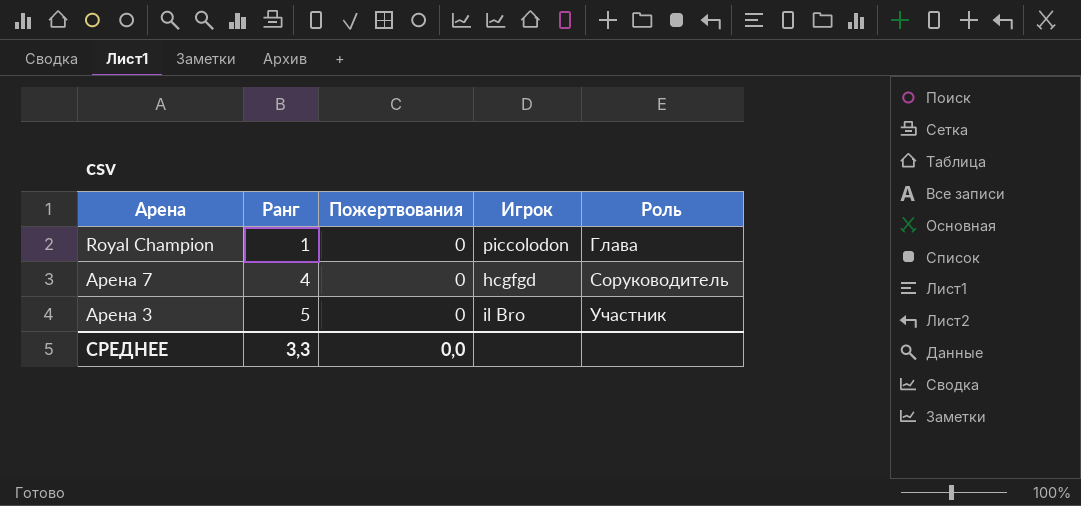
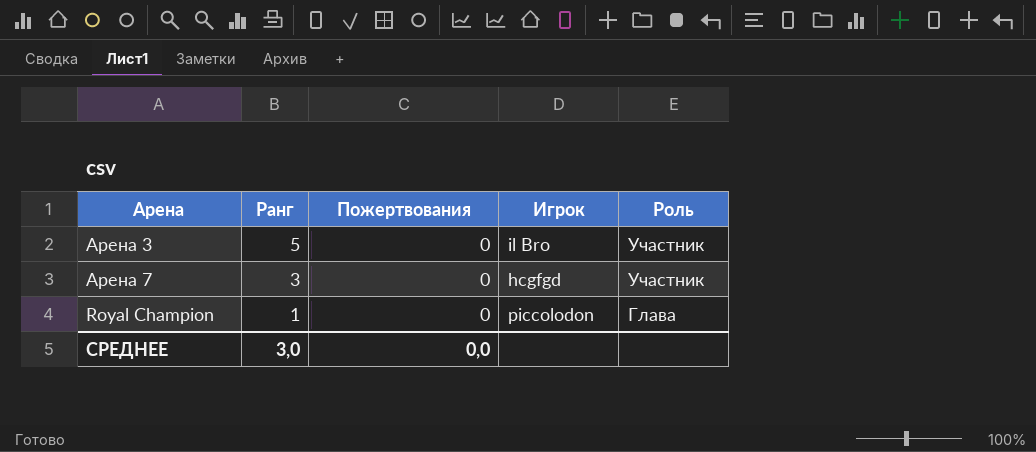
row order: Ранг ascending -> Ранг descending
Арена 7 | Ранг: 4 -> 3
Арена 7 | Роль: Соруководитель -> Участник
СРЕДНЕЕ | Ранг: 3,3 -> 3,0

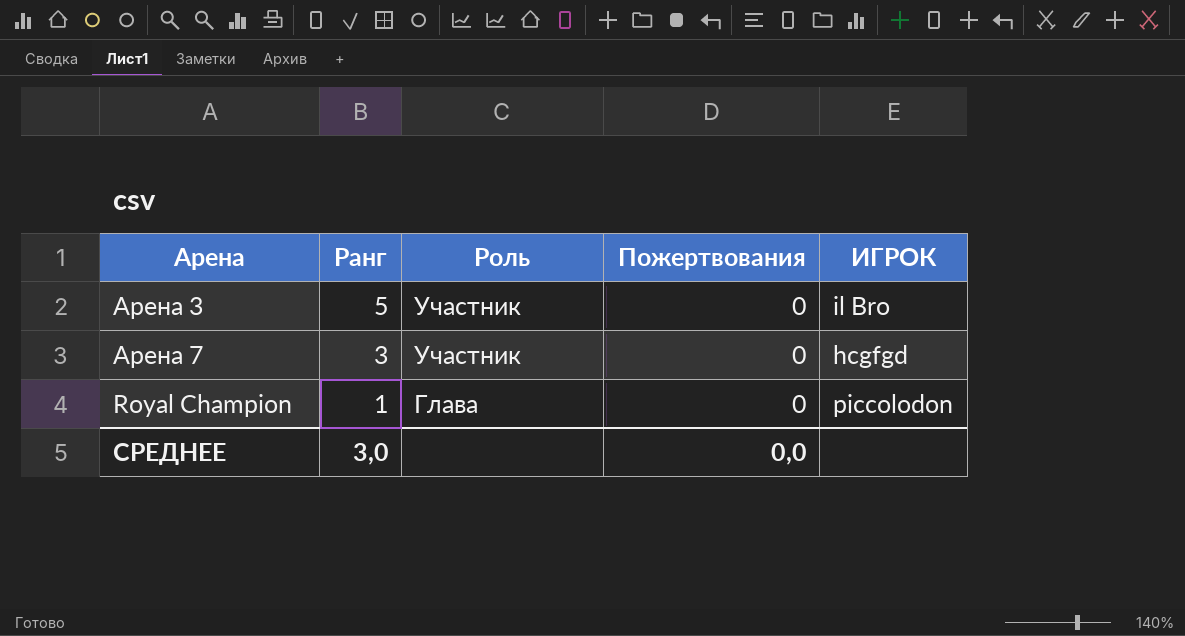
column Роль | position: 5 -> 3
column name: Игрок -> ИГРОК

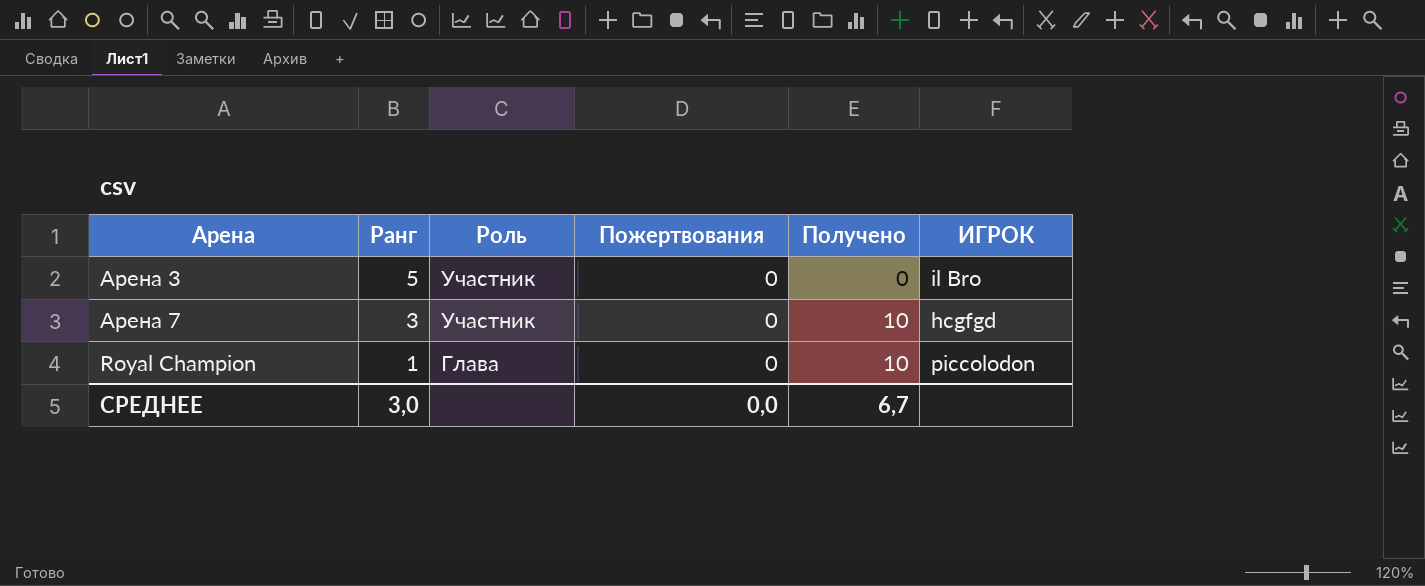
column Получено | position: none -> 5

